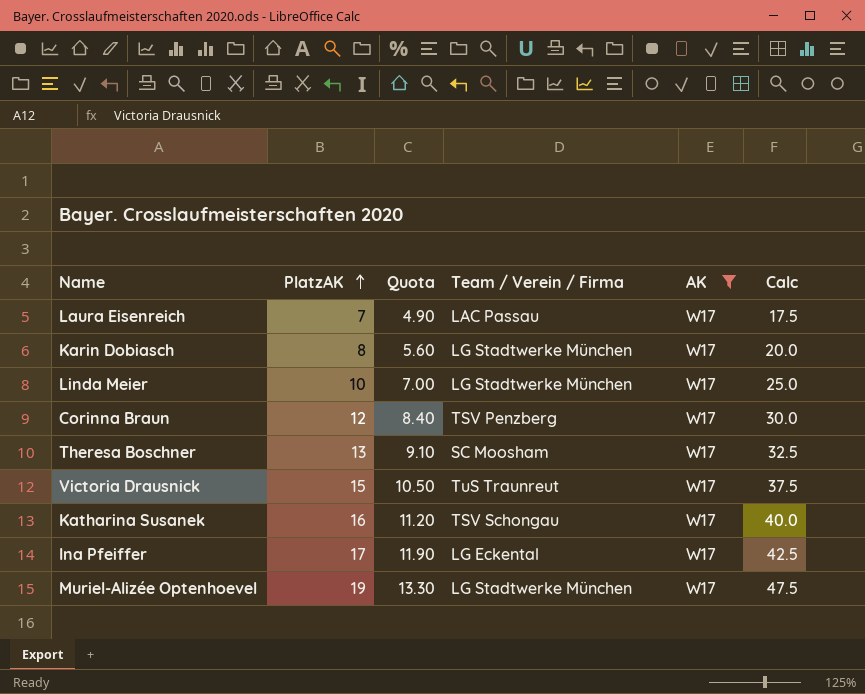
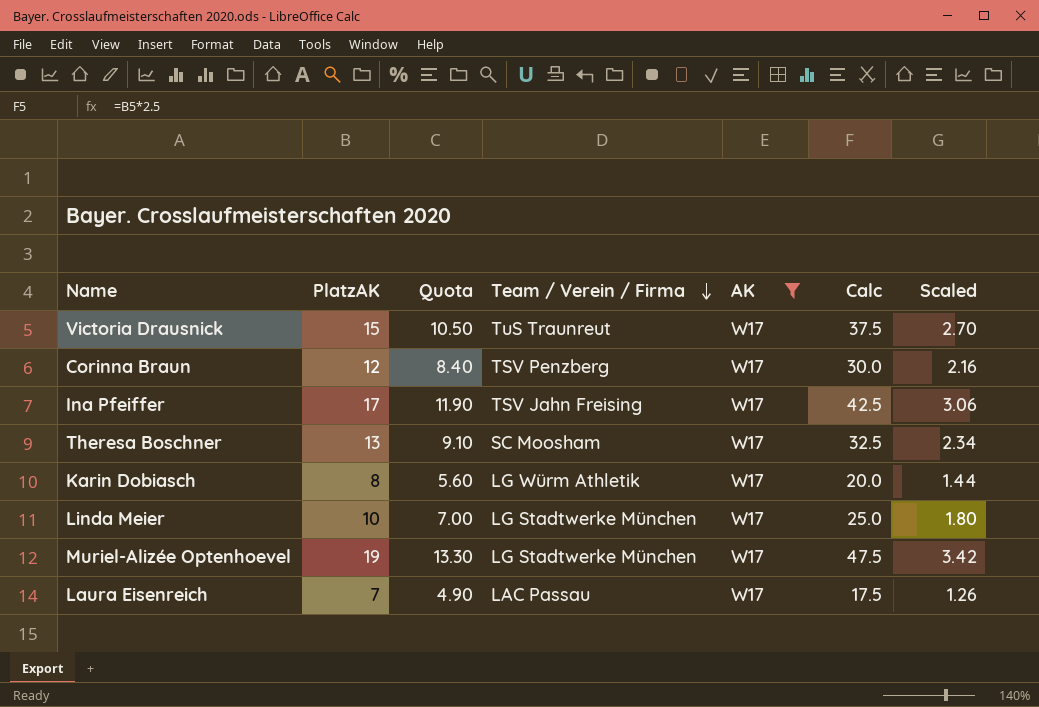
row order: PlatzAK ascending -> Team / Verein / Firma descending
column Scaled | formula: none -> [PlatzAK] * 0.18
row Katharina Susanek: 16 | 11.20 | TSV Schongau | W17 | 40.0 -> none
Ina Pfeiffer | Team / Verein / Firma: LG Eckental -> TSV Jahn Freising
Karin Dobiasch | Team / Verein / Firma: LG Stadtwerke München -> LG Würm Athletik

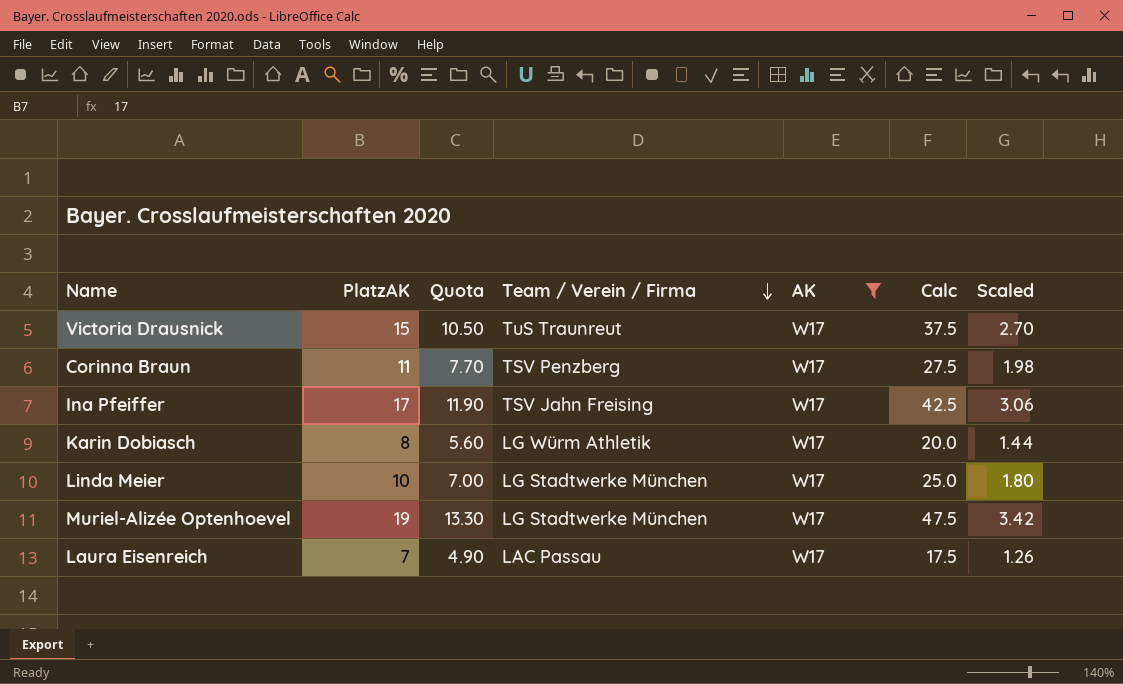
row Theresa Boschner: 13 | 9.10 | SC Moosham | W17 | 32.5 | 2.34 -> none
Corinna Braun | PlatzAK: 12 -> 11
Corinna Braun | Quota: 8.40 -> 7.70
Corinna Braun | Calc: 30.0 -> 27.5
Corinna Braun | Scaled: 2.16 -> 1.98

